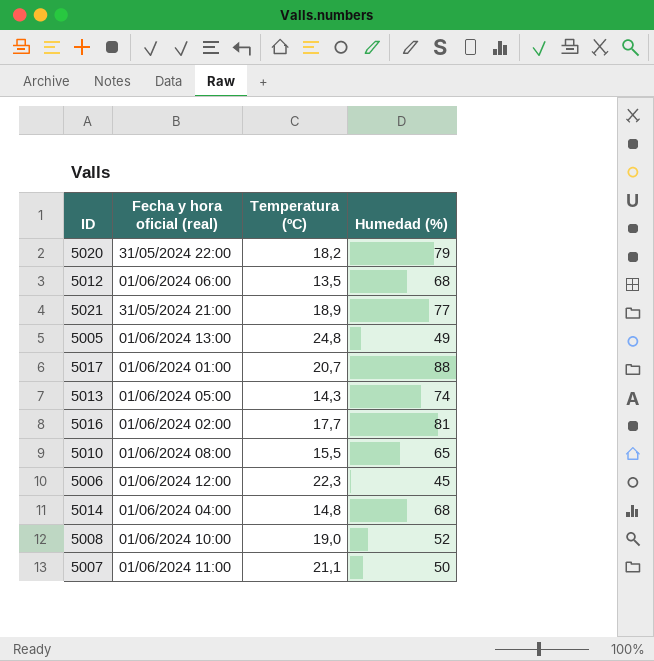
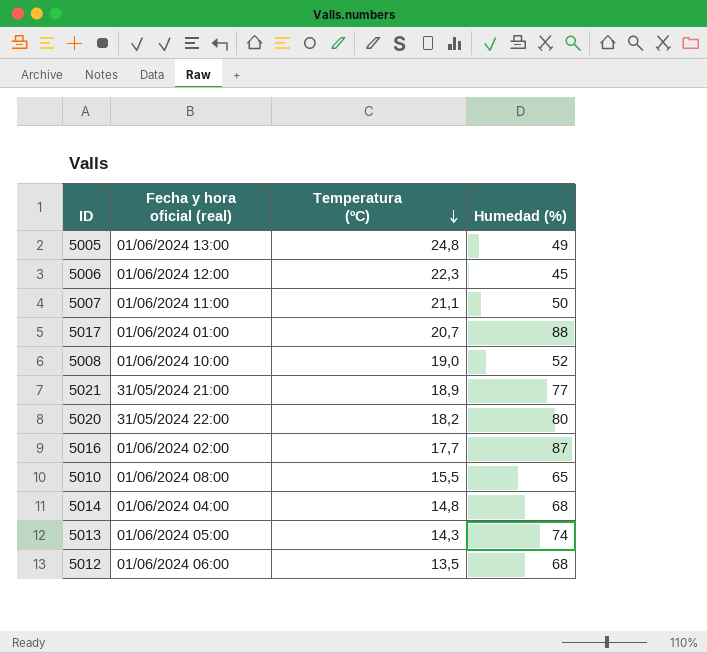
row order: none -> Temperatura (ºC) descending
5020 | Humedad (%): 79 -> 80
5016 | Humedad (%): 81 -> 87

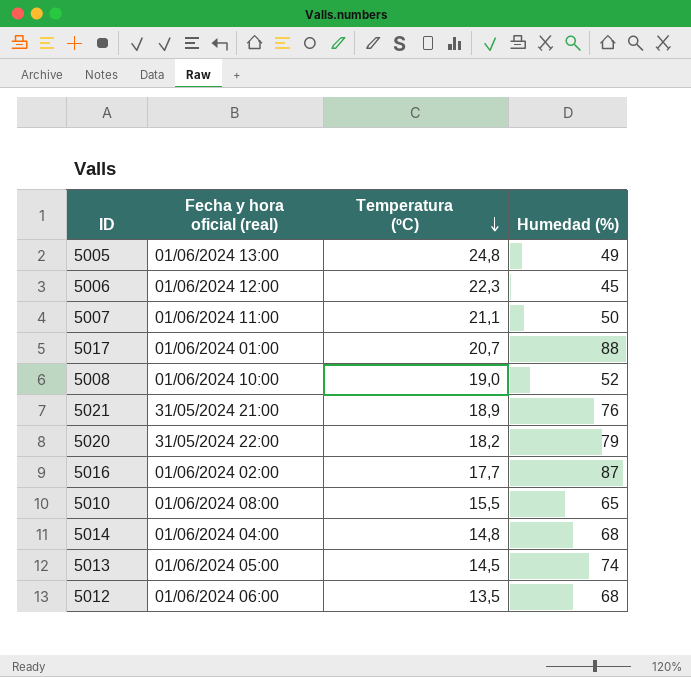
5021 | Humedad (%): 77 -> 76
5020 | Humedad (%): 80 -> 79
5013 | Temperatura (ºC): 14,3 -> 14,5

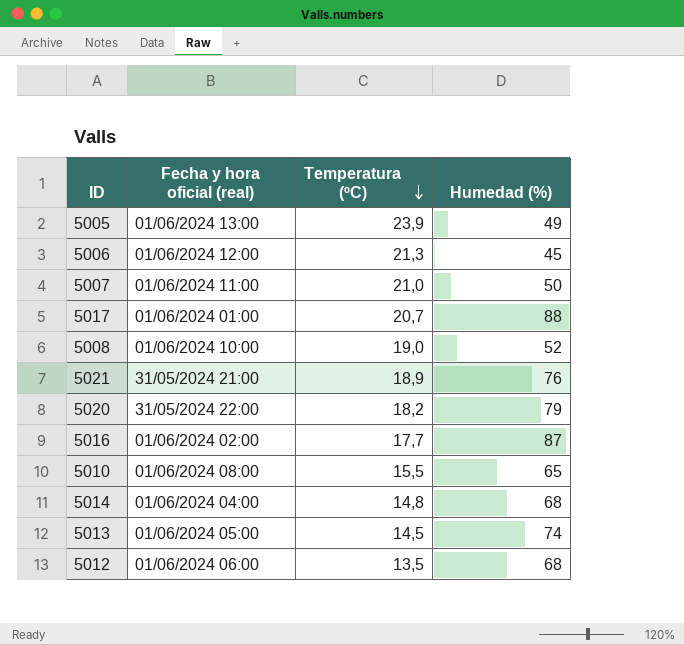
5005 | Temperatura (ºC): 24,8 -> 23,9
5006 | Temperatura (ºC): 22,3 -> 21,3
5007 | Temperatura (ºC): 21,1 -> 21,0

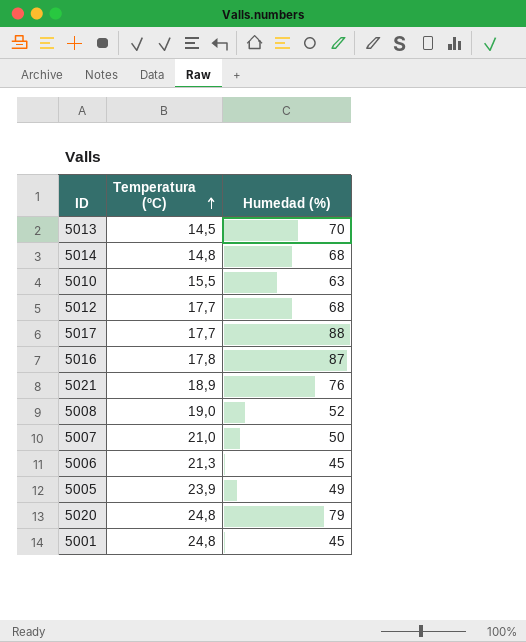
row order: Temperatura (ºC) descending -> Temperatura (ºC) ascending
column Fecha y hora oficial (real) | position: 2 -> none
5013 | Humedad (%): 74 -> 70
5010 | Humedad (%): 65 -> 63
5012 | Temperatura (ºC): 13,5 -> 17,7
5017 | Temperatura (ºC): 20,7 -> 17,7
5016 | Temperatura (ºC): 17,7 -> 17,8
5020 | Temperatura (ºC): 18,2 -> 24,8
row 5001: none -> 24,8 | 45

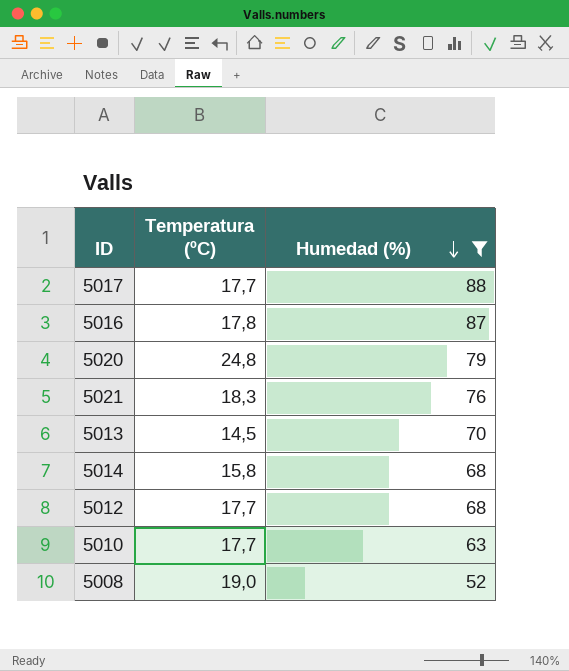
filter: none -> Humedad (%) >= 52
row order: Temperatura (ºC) ascending -> Humedad (%) descending
5021 | Temperatura (ºC): 18,9 -> 18,3
5014 | Temperatura (ºC): 14,8 -> 15,8
5010 | Temperatura (ºC): 15,5 -> 17,7

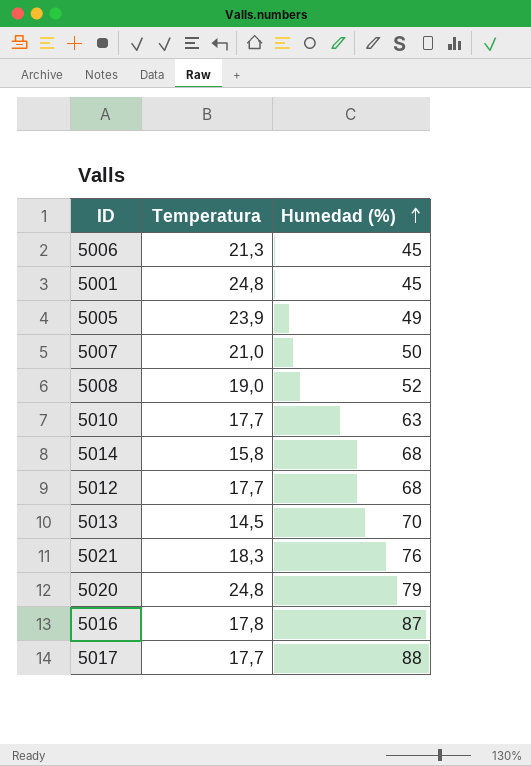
filter: Humedad (%) >= 52 -> none
row order: Humedad (%) descending -> Humedad (%) ascending
column name: Temperatura (ºC) -> Temperatura

